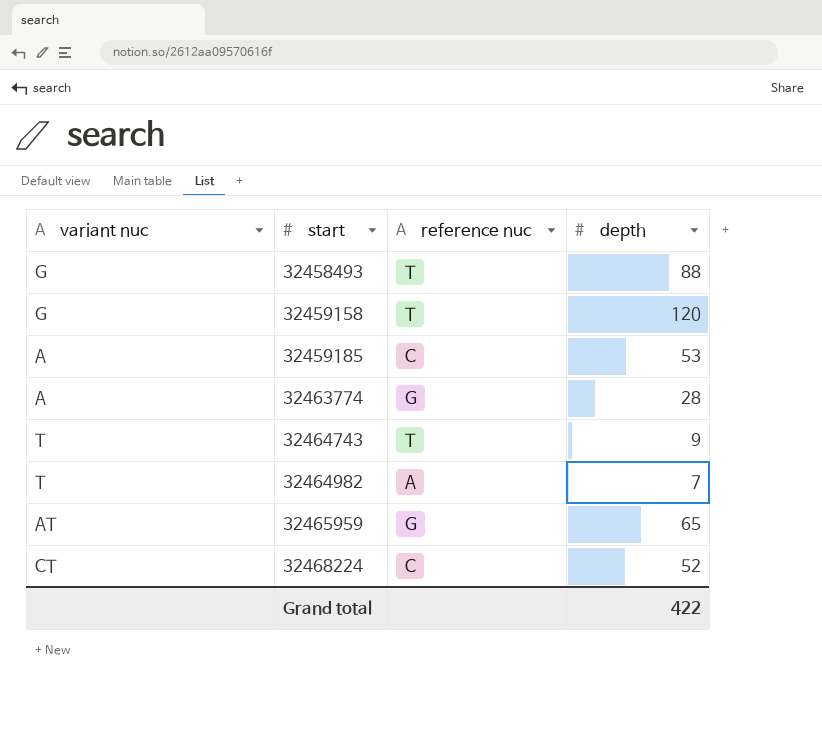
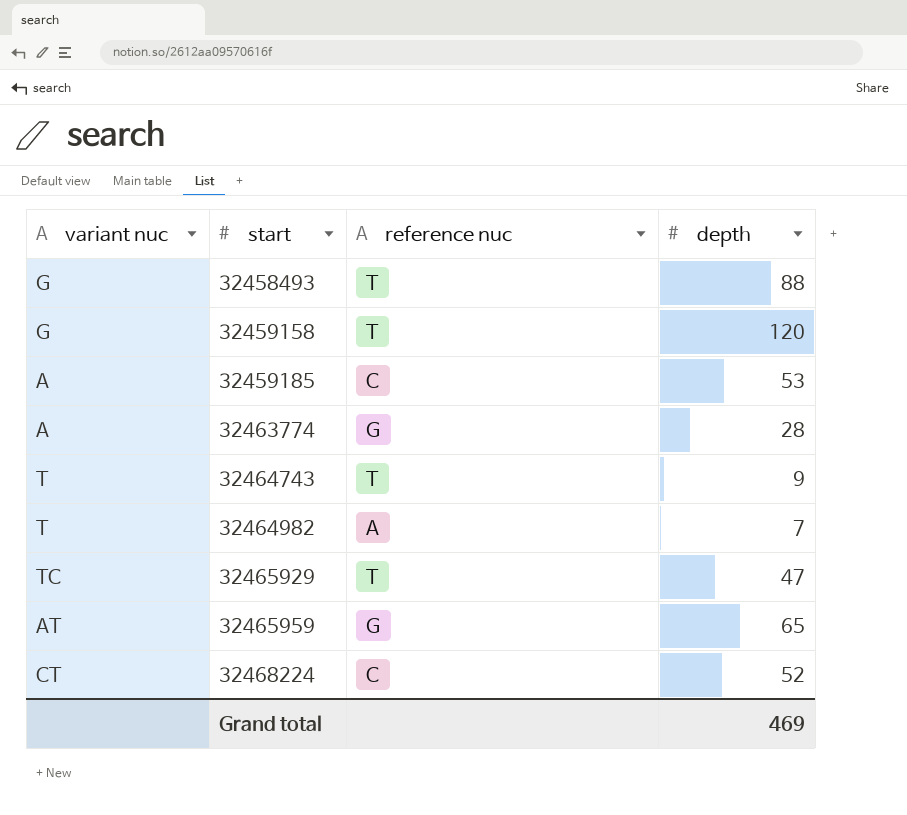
row 32465929: none -> TC | T | 47
Grand total | depth: 422 -> 469

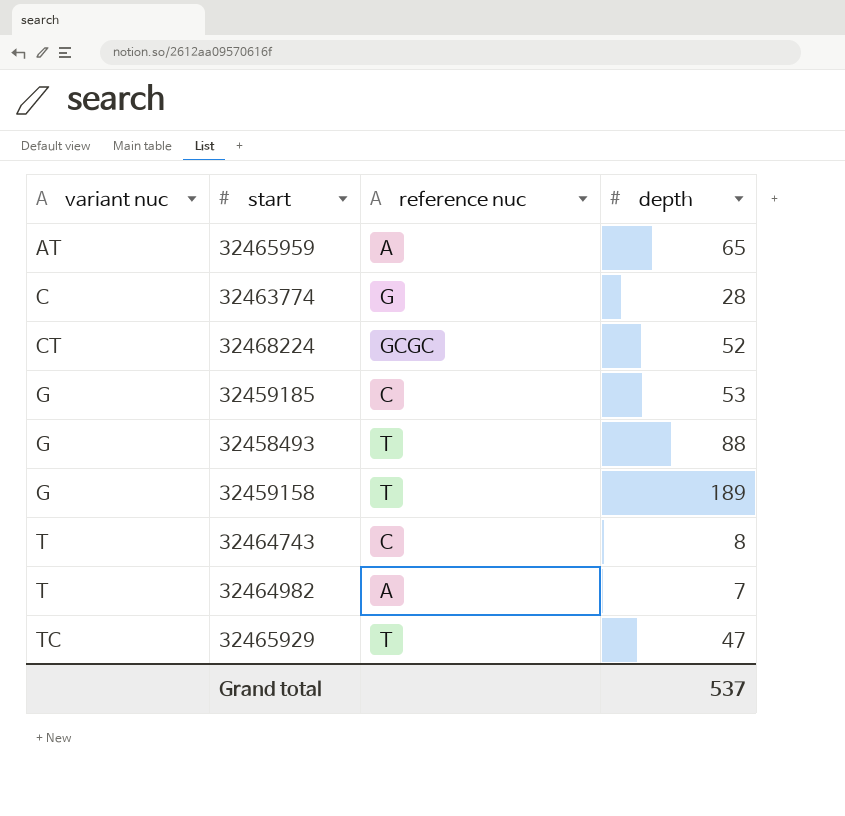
row order: start ascending -> variant nuc ascending
32465959 | reference nuc: G -> A
32463774 | variant nuc: A -> C
32468224 | reference nuc: C -> GCGC
32459185 | variant nuc: A -> G
32459158 | depth: 120 -> 189
32464743 | reference nuc: T -> C
32464743 | depth: 9 -> 8
Grand total | depth: 469 -> 537

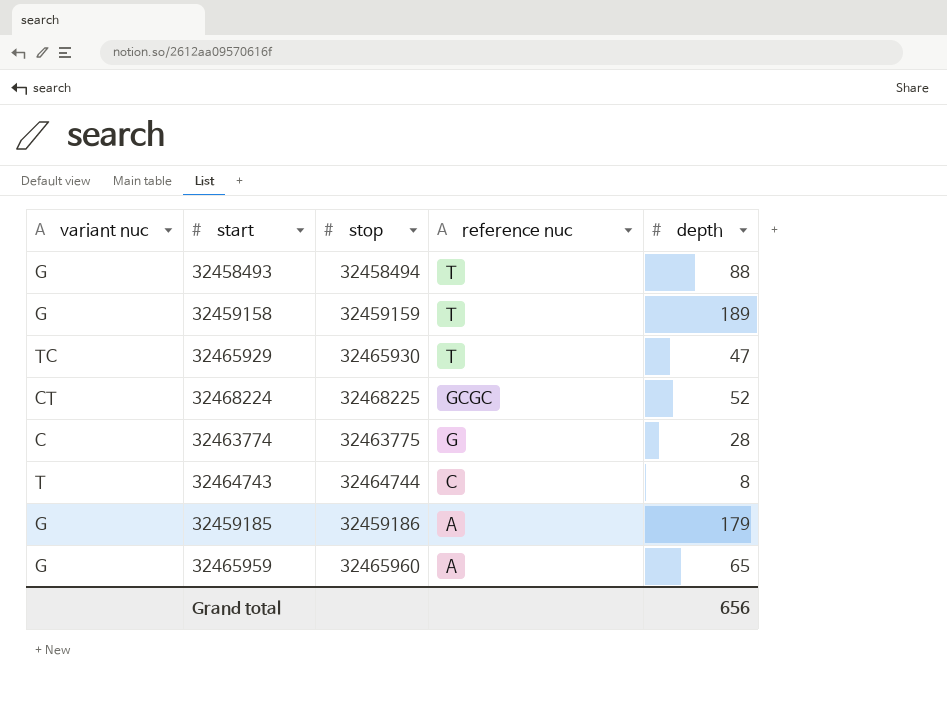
row order: variant nuc ascending -> reference nuc descending
column stop | position: none -> 3
row 32464982: T | A | 7 -> none
32459185 | reference nuc: C -> A
32459185 | depth: 53 -> 179
32465959 | variant nuc: AT -> G
Grand total | depth: 537 -> 656

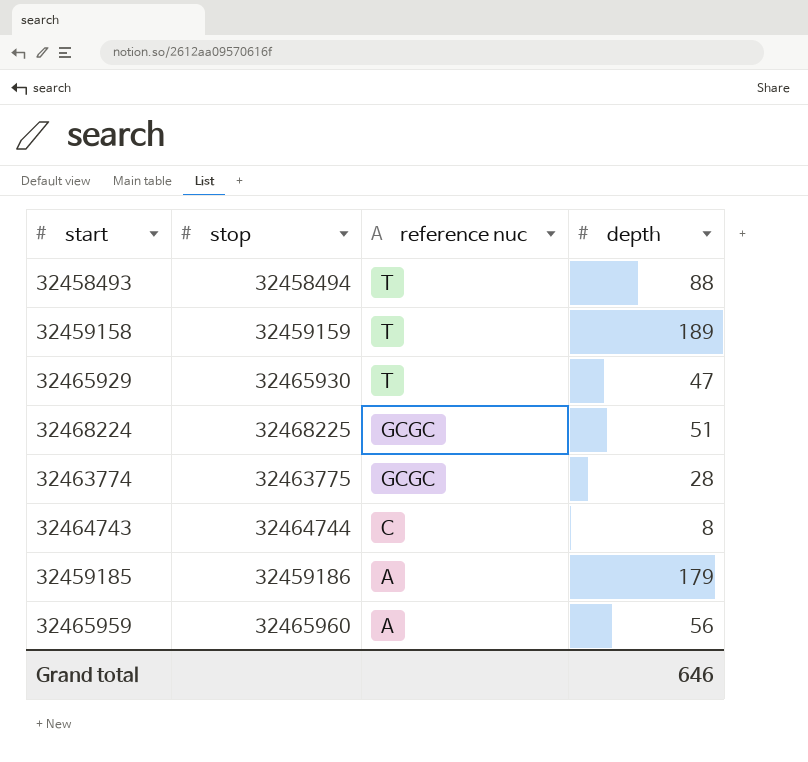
column variant nuc | position: 1 -> none
32468224 | depth: 52 -> 51
32463774 | reference nuc: G -> GCGC
32465959 | depth: 65 -> 56
Grand total | depth: 656 -> 646

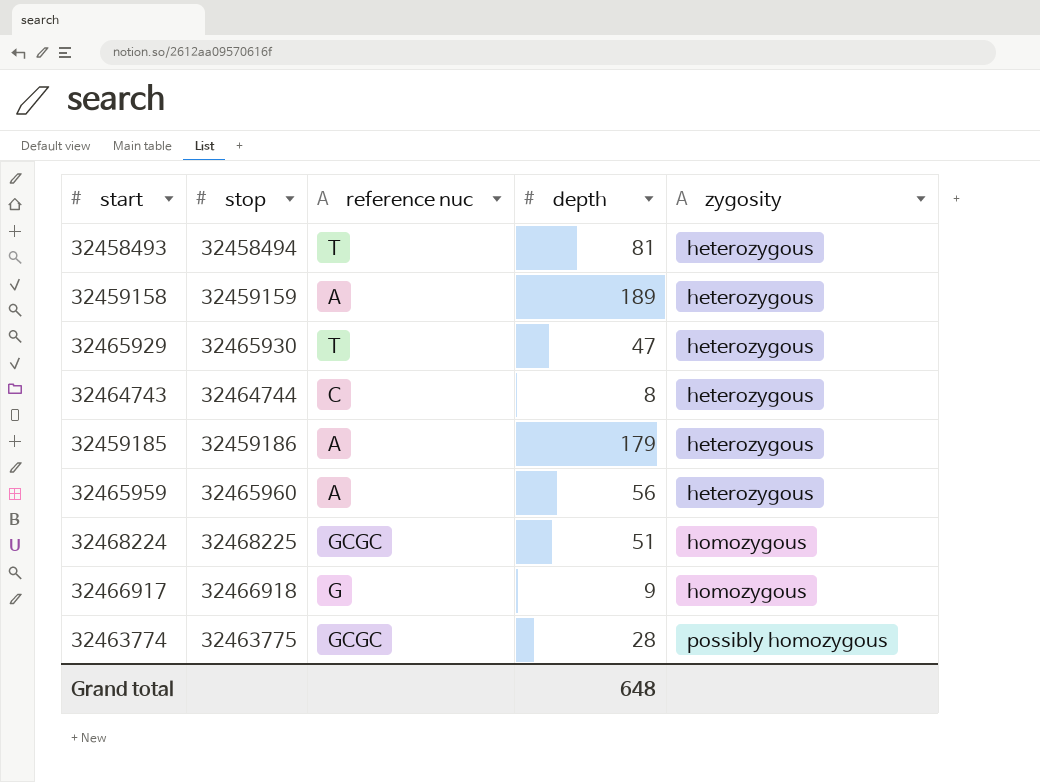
row order: reference nuc descending -> zygosity ascending
column zygosity | position: none -> 5
32458493 | depth: 88 -> 81
32459158 | reference nuc: T -> A
row 32466917: none -> 32466918 | G | 9 | homozygous
Grand total | depth: 646 -> 648

